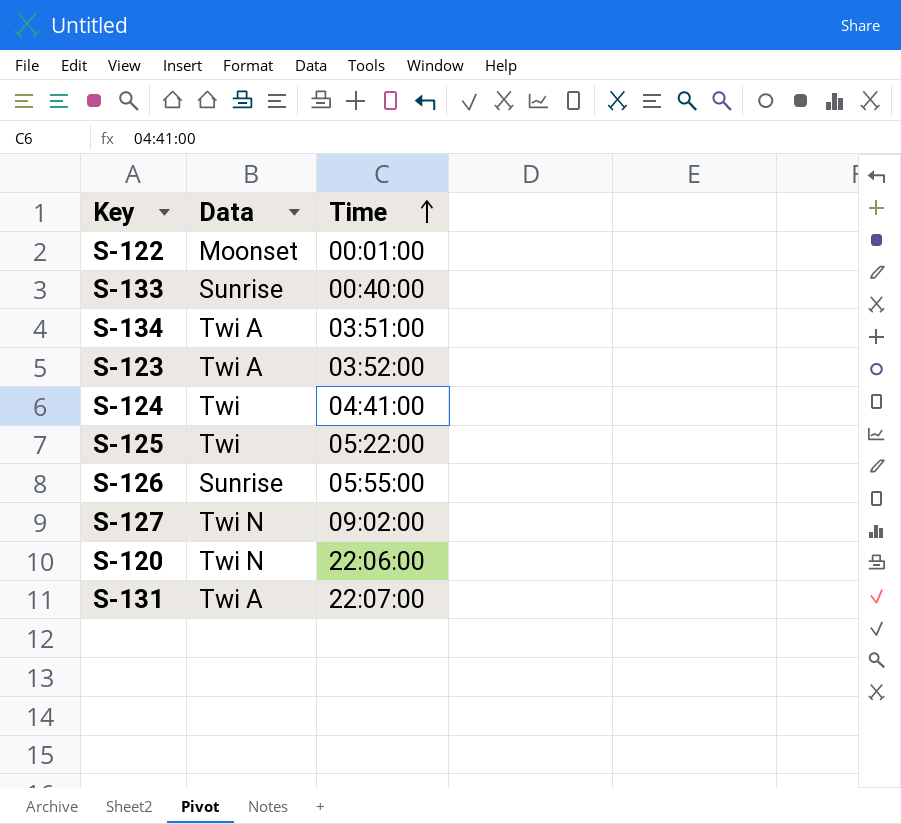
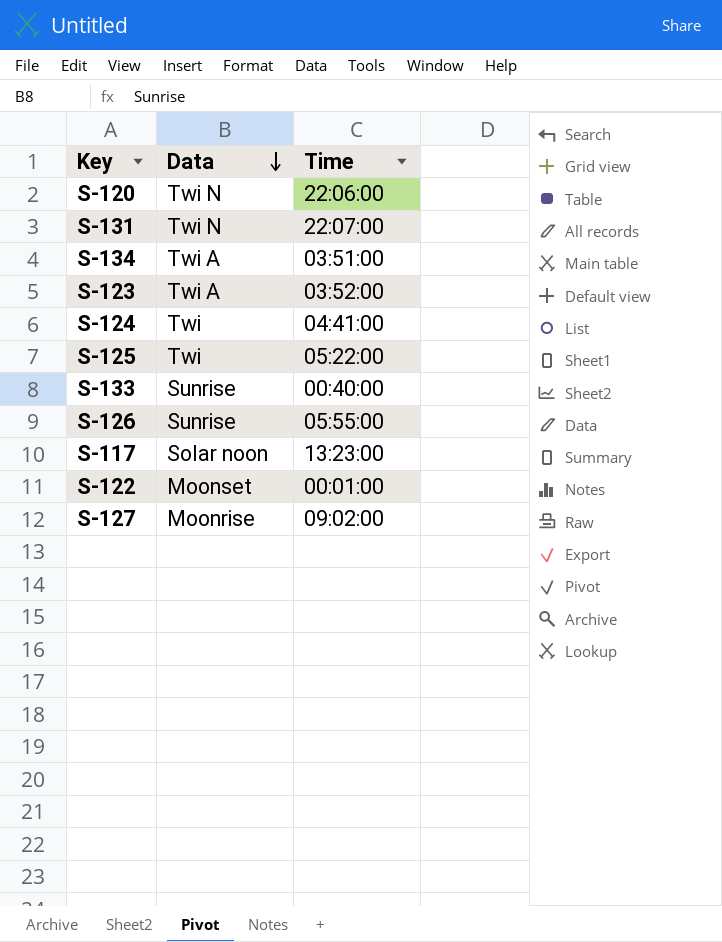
row order: Time ascending -> Data descending
S-131 | Data: Twi A -> Twi N
row S-117: none -> Solar noon | 13:23:00
S-127 | Data: Twi N -> Moonrise

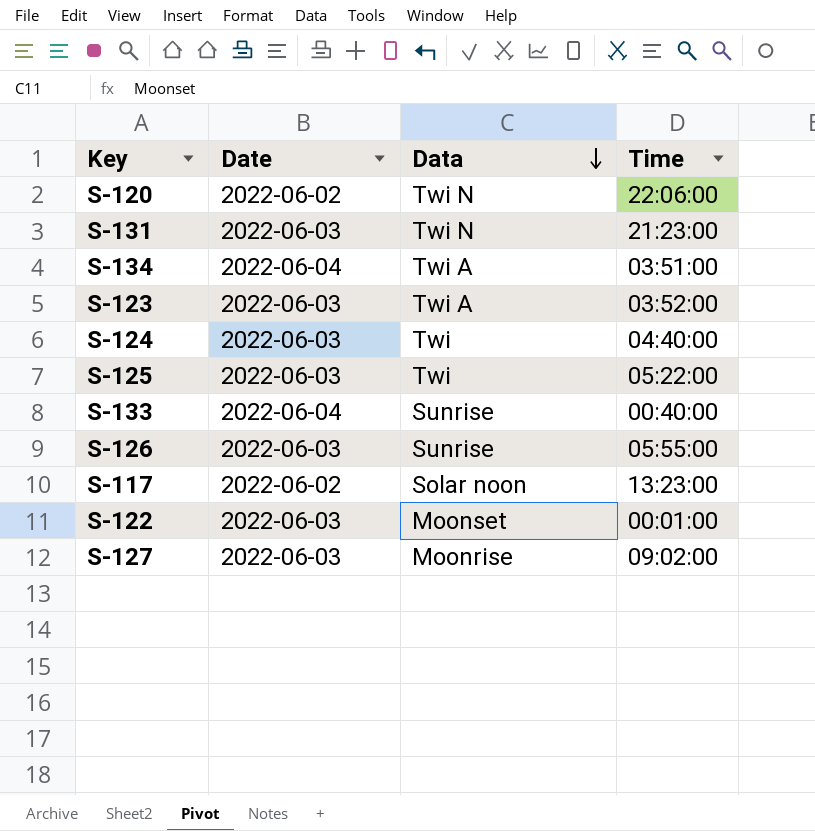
column Date | position: none -> 2
S-131 | Time: 22:07:00 -> 21:23:00
S-124 | Time: 04:41:00 -> 04:40:00

